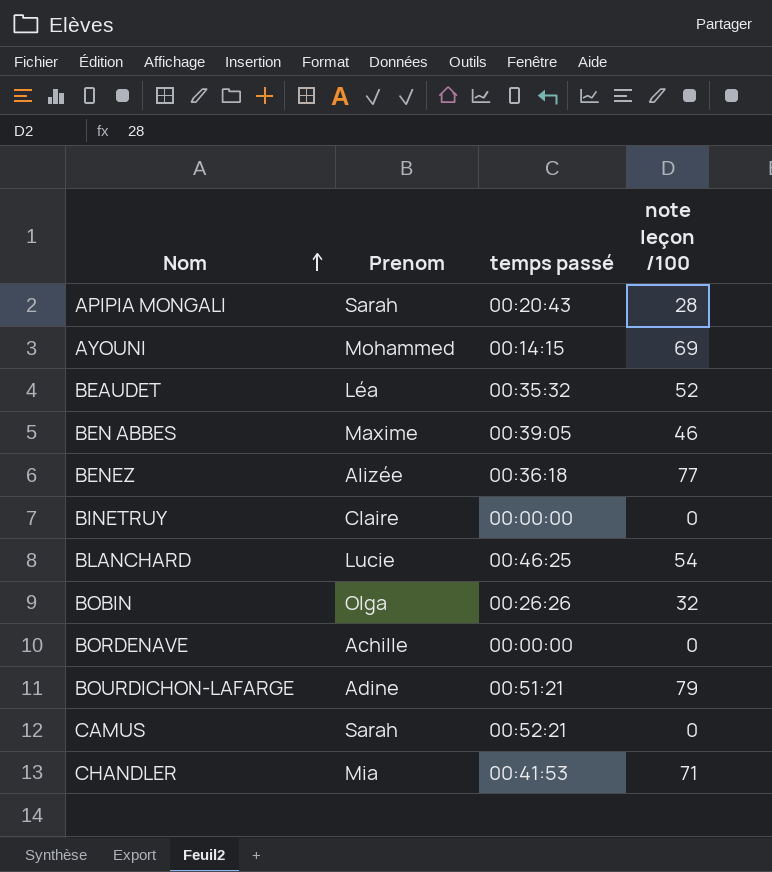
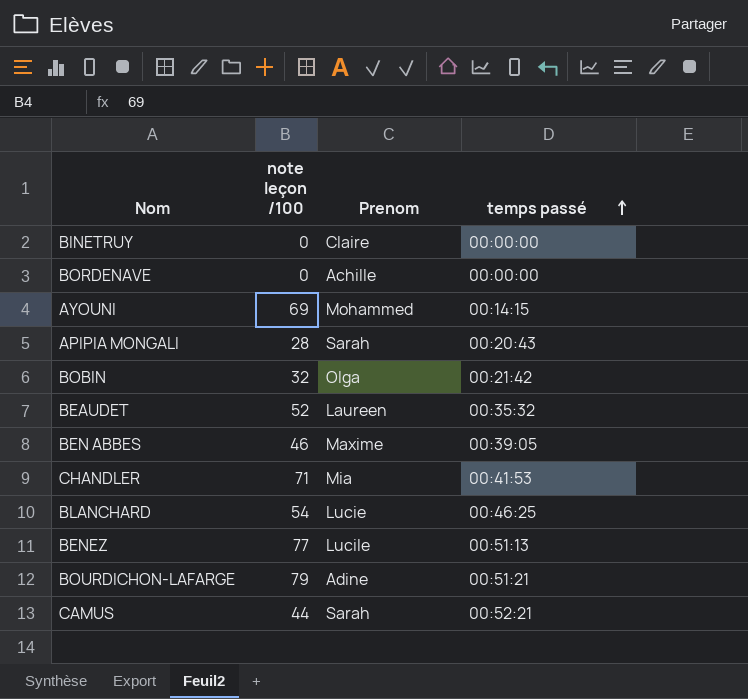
row order: Nom ascending -> temps passé ascending
column note leçon /100 | position: 4 -> 2
BOBIN | temps passé: 00:26:26 -> 00:21:42
BEAUDET | Prenom: Léa -> Laureen
BENEZ | Prenom: Alizée -> Lucile
BENEZ | temps passé: 00:36:18 -> 00:51:13
CAMUS | note leçon /100: 0 -> 44

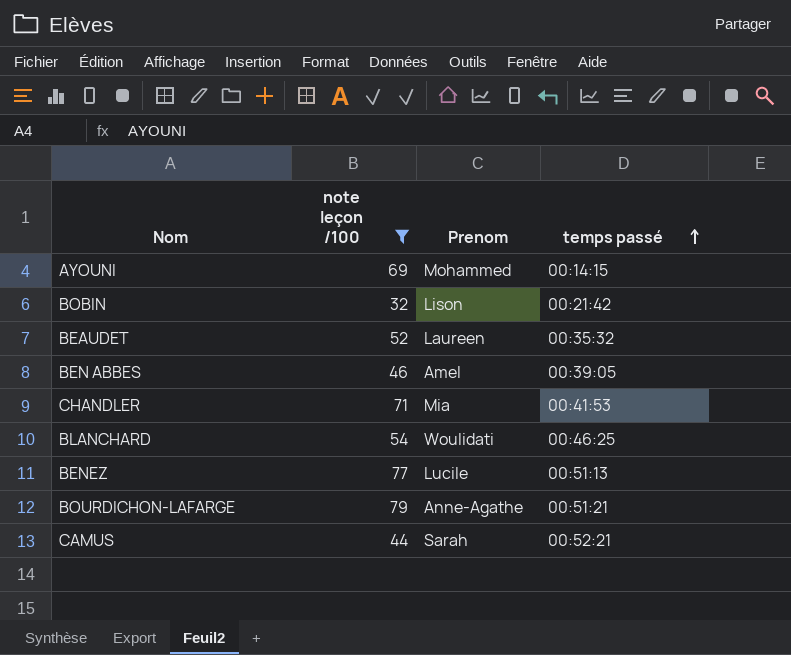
filter: none -> note leçon /100 >= 32
BOBIN | Prenom: Olga -> Lison
BEN ABBES | Prenom: Maxime -> Amel
BLANCHARD | Prenom: Lucie -> Woulidati
BOURDICHON-LAFARGE | Prenom: Adine -> Anne-Agathe

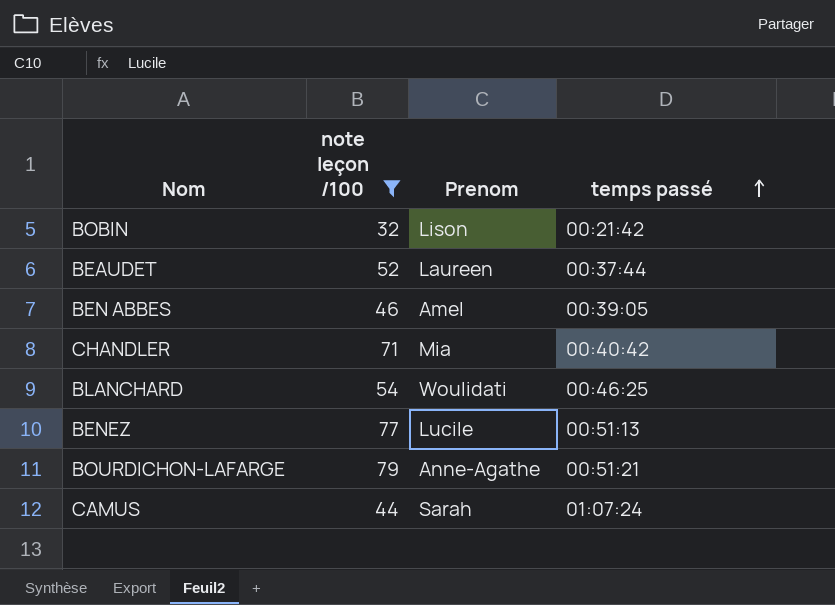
row AYOUNI: 69 | Mohammed | 00:14:15 -> none
BEAUDET | temps passé: 00:35:32 -> 00:37:44
CHANDLER | temps passé: 00:41:53 -> 00:40:42
CAMUS | temps passé: 00:52:21 -> 01:07:24

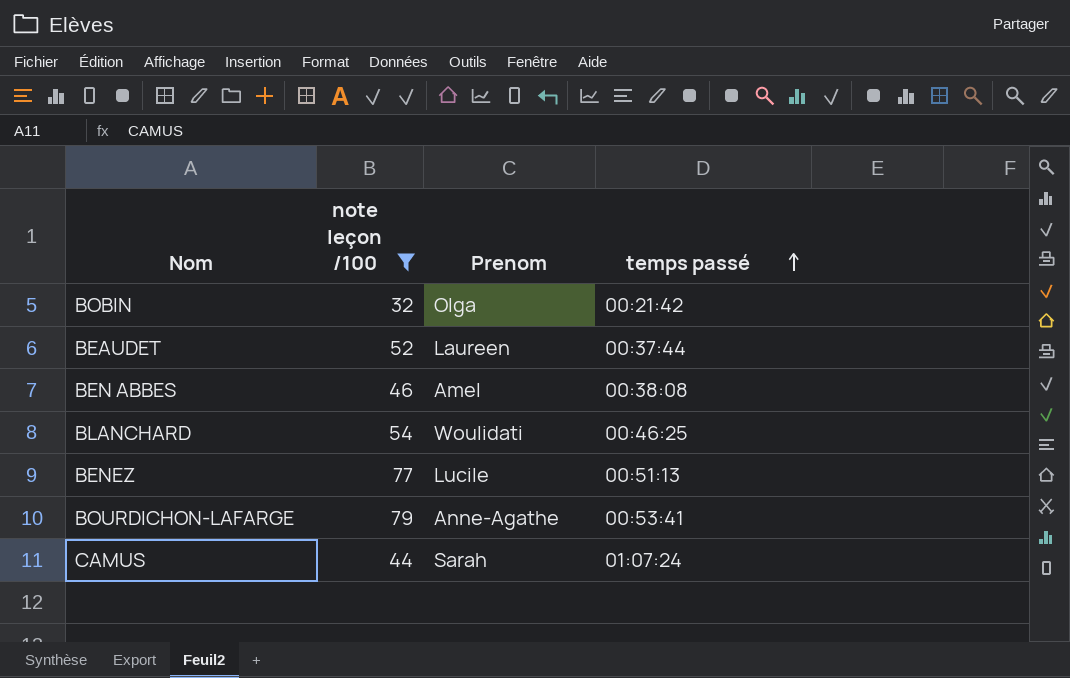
row CHANDLER: 71 | Mia | 00:40:42 -> none
BOBIN | Prenom: Lison -> Olga
BEN ABBES | temps passé: 00:39:05 -> 00:38:08
BOURDICHON-LAFARGE | temps passé: 00:51:21 -> 00:53:41

